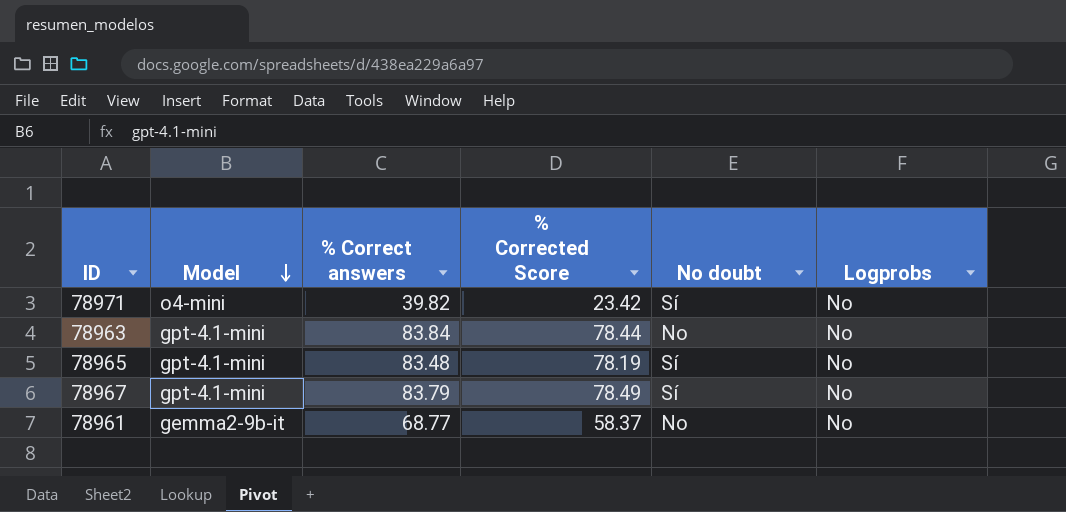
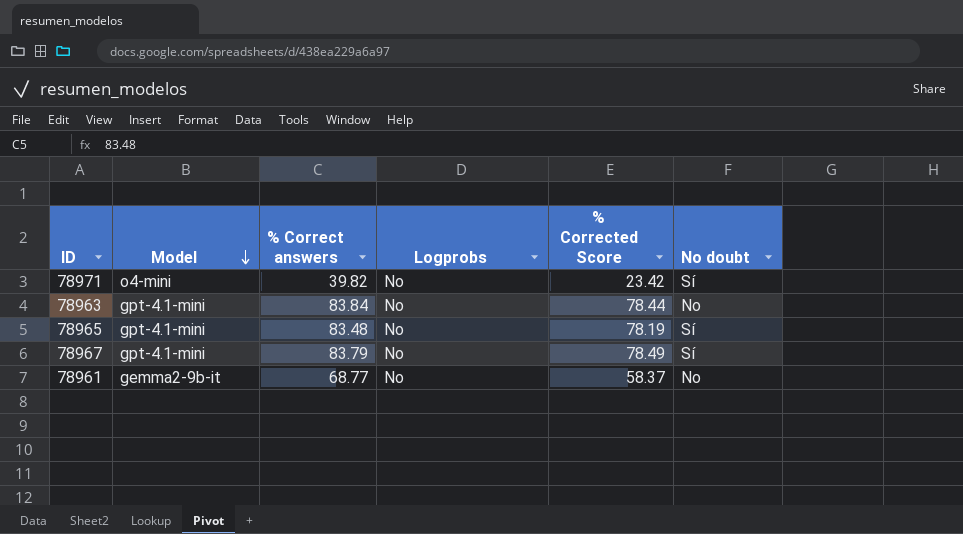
column Logprobs | position: 6 -> 4

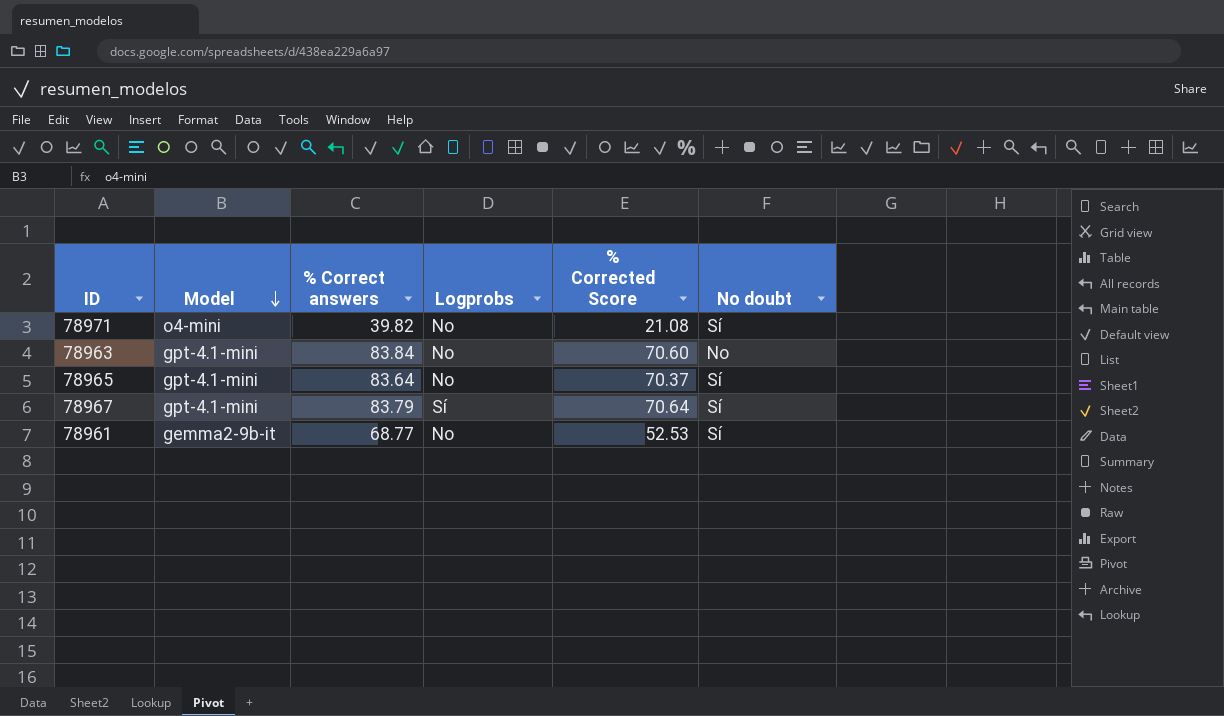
78971 | % Corrected Score: 23.42 -> 21.08
78963 | % Corrected Score: 78.44 -> 70.60
78965 | % Correct answers: 83.48 -> 83.64
78965 | % Corrected Score: 78.19 -> 70.37
78967 | Logprobs: No -> Sí
78967 | % Corrected Score: 78.49 -> 70.64
78961 | % Corrected Score: 58.37 -> 52.53
78961 | No doubt: No -> Sí

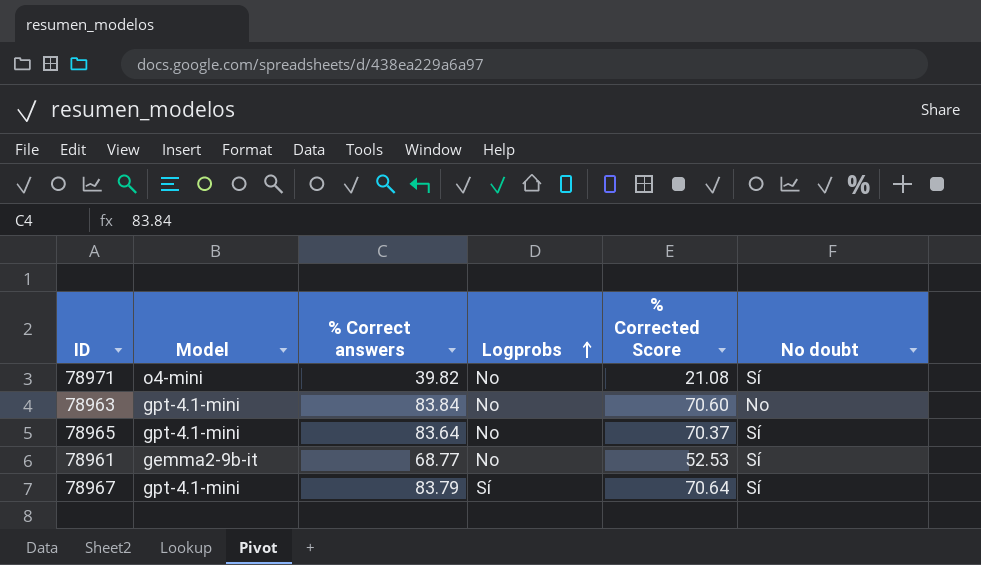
row order: Model descending -> Logprobs ascending

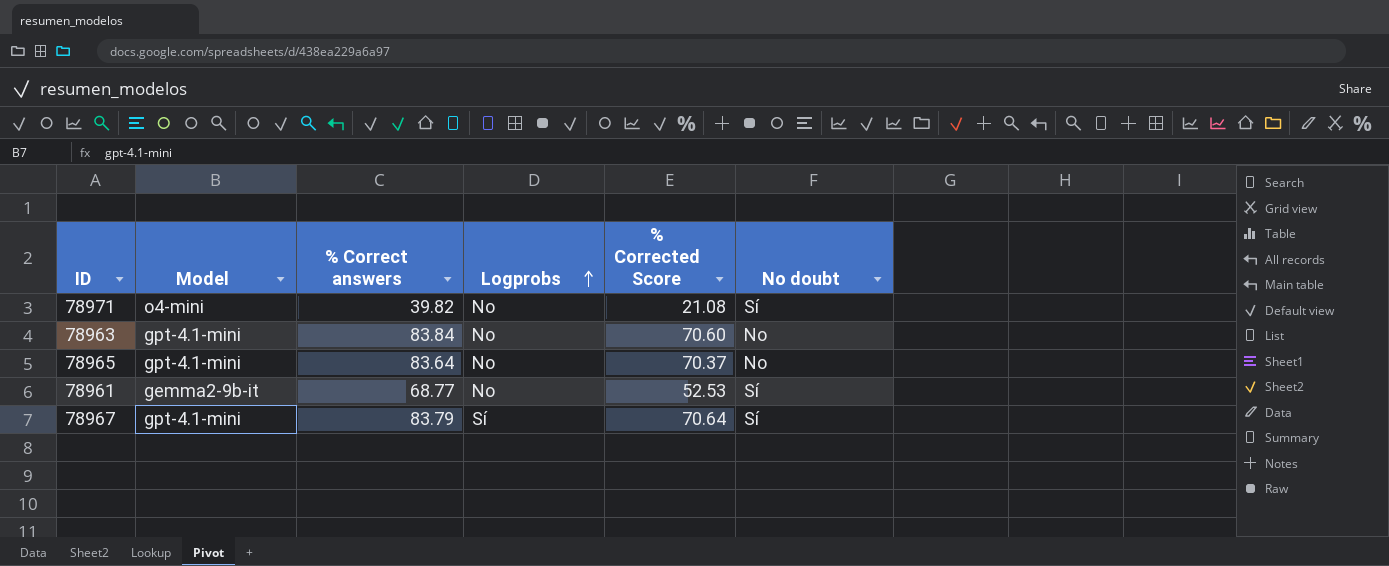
78965 | No doubt: Sí -> No

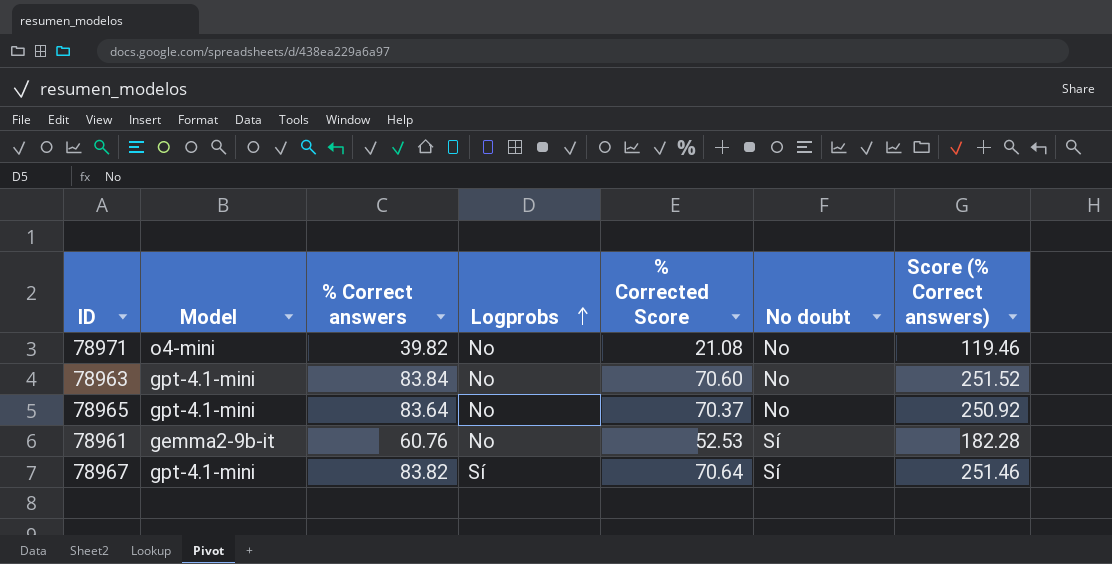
column Score (% Correct answers) | formula: none -> [% Correct answers] * 3
78971 | No doubt: Sí -> No
78961 | % Correct answers: 68.77 -> 60.76
78967 | % Correct answers: 83.79 -> 83.82

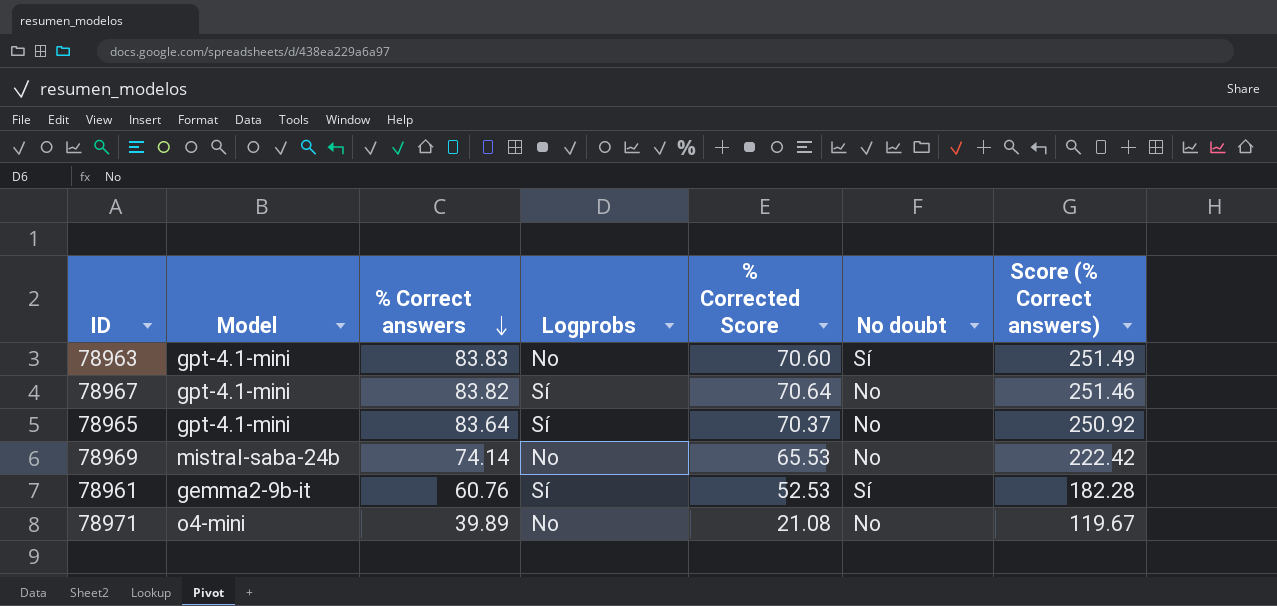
row order: Logprobs ascending -> % Correct answers descending
78963 | % Correct answers: 83.84 -> 83.83
78963 | No doubt: No -> Sí
78963 | Score (% Correct answers): 251.52 -> 251.49
78967 | No doubt: Sí -> No
78965 | Logprobs: No -> Sí
row 78969: none -> mistral-saba-24b | 74.14 | No | 65.53 | No | 222.42
78961 | Logprobs: No -> Sí
78971 | % Correct answers: 39.82 -> 39.89
78971 | Score (% Correct answers): 119.46 -> 119.67

